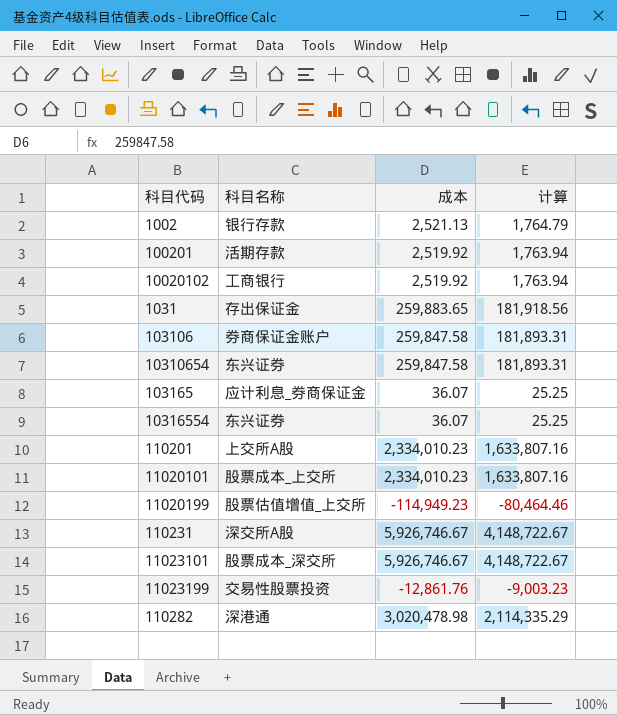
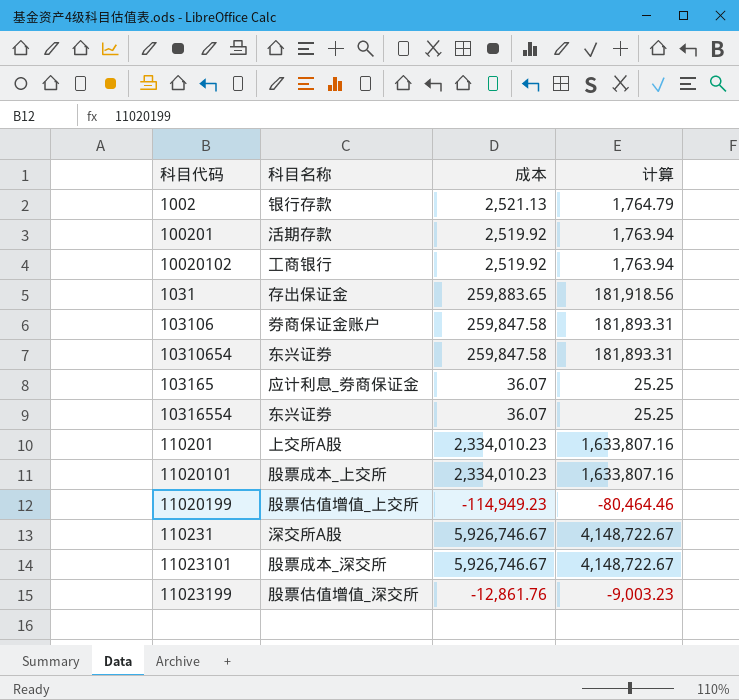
row 110282: 深港通 | 3,020,478.98 | 2,114,335.29 -> none
11023199 | 科目名称: 交易性股票投资 -> 股票估值增值_深交所

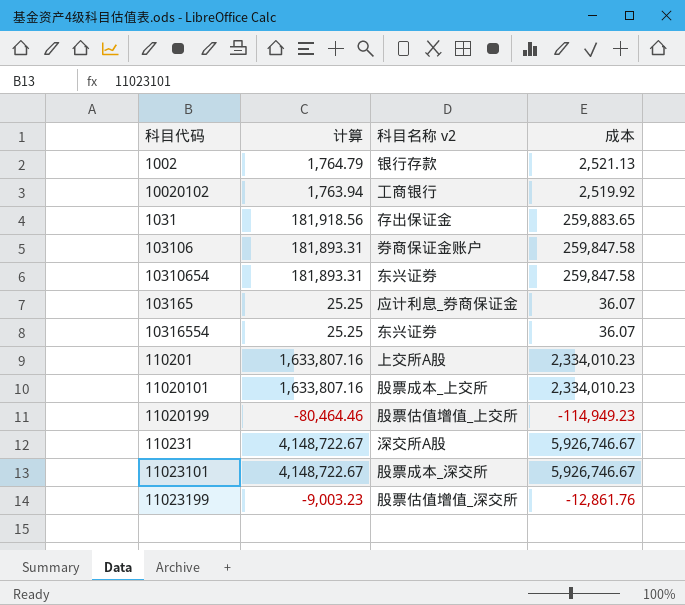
column 计算 | position: 4 -> 2
column name: 科目名称 -> 科目名称 v2
row 100201: 活期存款 | 2,519.92 | 1,763.94 -> none

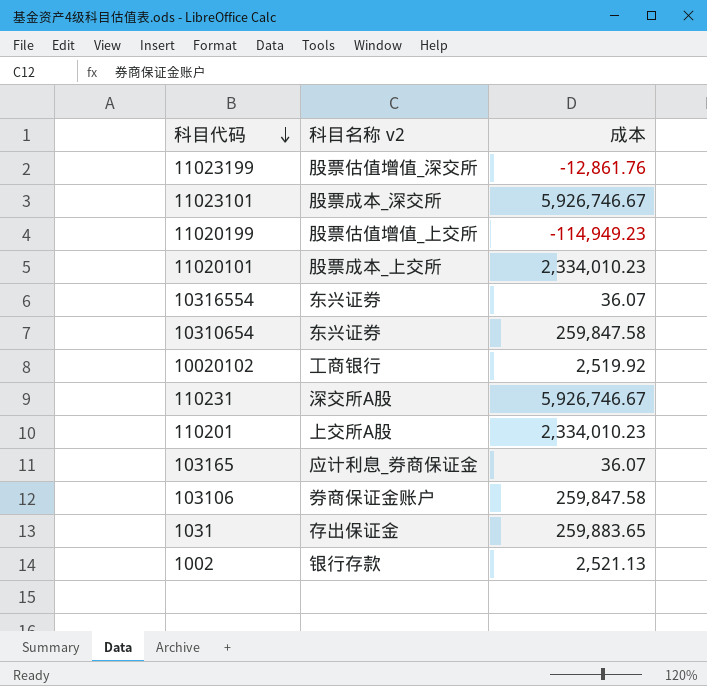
row order: none -> 科目代码 descending
column 计算 | formula: [成本] * 0.7 -> none

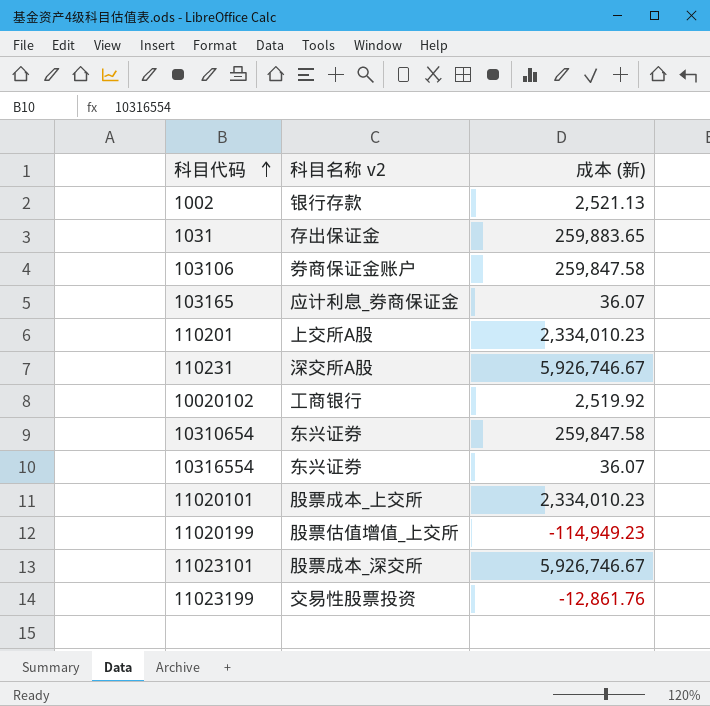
row order: 科目代码 descending -> 科目代码 ascending
column name: 成本 -> 成本 (新)
11023199 | 科目名称 v2: 股票估值增值_深交所 -> 交易性股票投资

